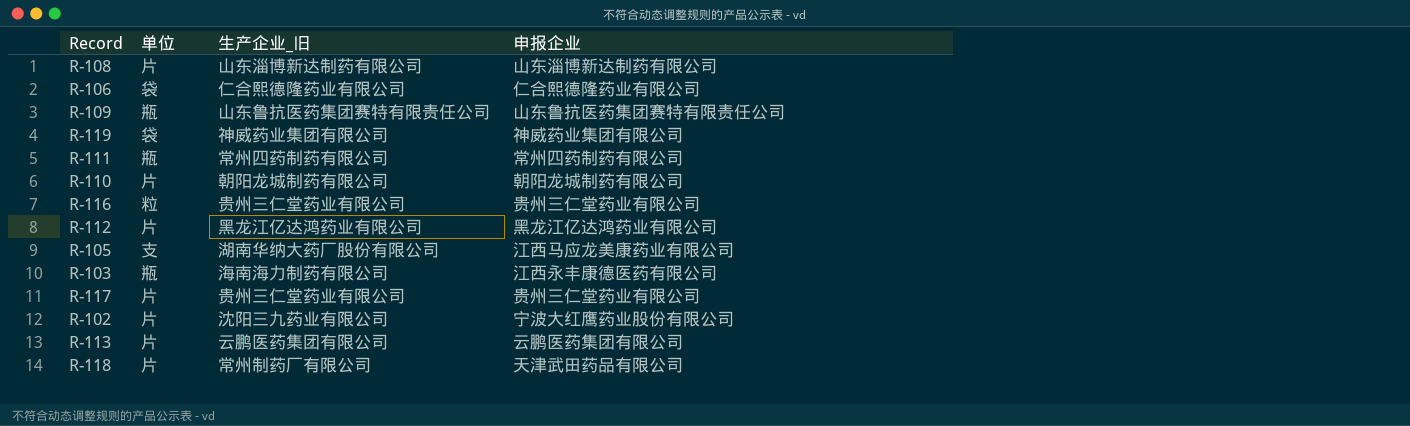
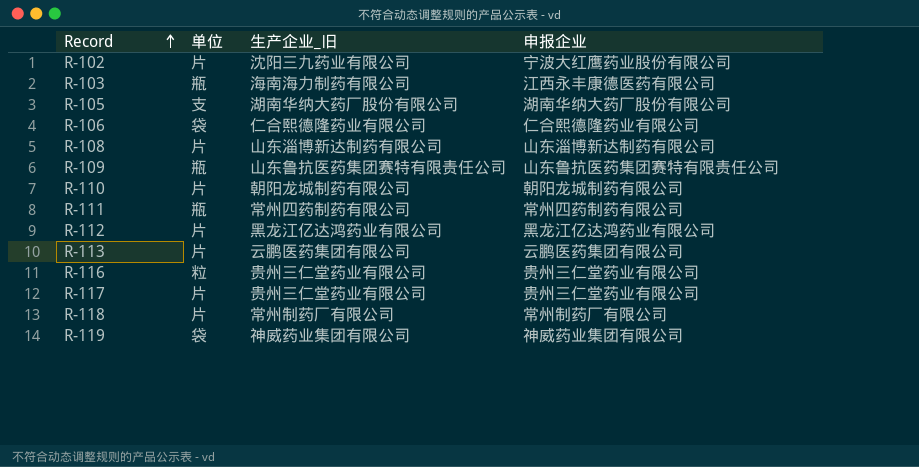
row order: none -> Record ascending
R-105 | 申报企业: 江西马应龙美康药业有限公司 -> 湖南华纳大药厂股份有限公司
R-118 | 申报企业: 天津武田药品有限公司 -> 常州制药厂有限公司

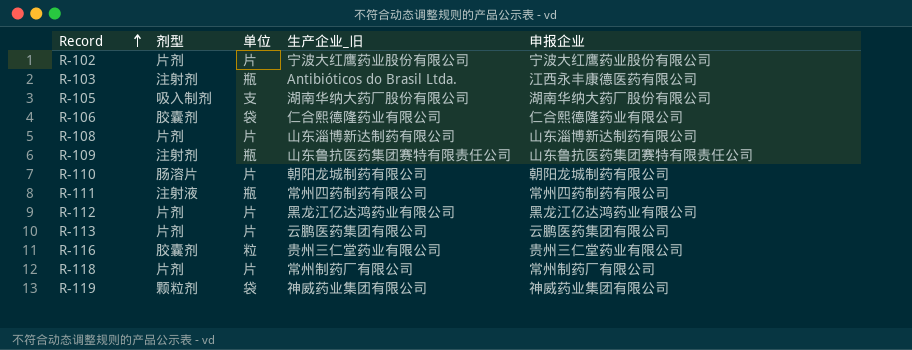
column 剂型 | position: none -> 2
row R-117: 片 | 贵州三仁堂药业有限公司 | 贵州三仁堂药业有限公司 -> none
R-102 | 生产企业_旧: 沈阳三九药业有限公司 -> 宁波大红鹰药业股份有限公司
R-103 | 生产企业_旧: 海南海力制药有限公司 -> Antibióticos do Brasil Ltda.

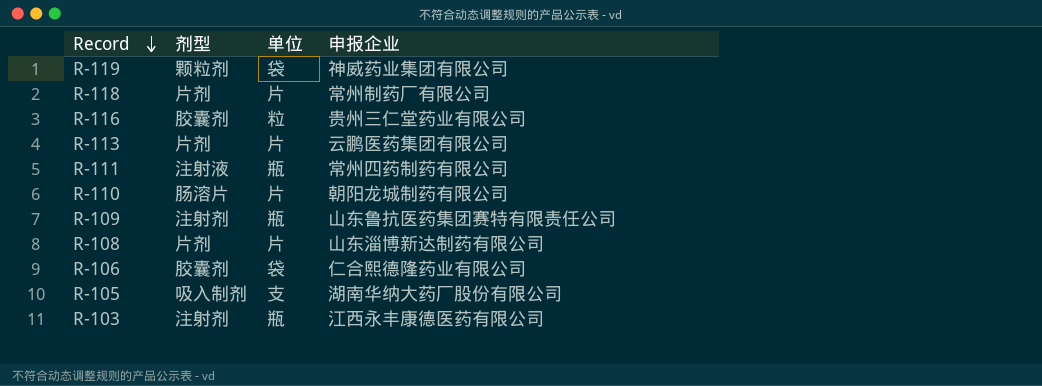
row order: Record ascending -> Record descending
column 生产企业_旧 | position: 4 -> none
row R-102: 片剂 | 片 | 宁波大红鹰药业股份有限公司 | 宁波大红鹰药业股份有限公司 -> none
row R-112: 片剂 | 片 | 黑龙江亿达鸿药业有限公司 | 黑龙江亿达鸿药业有限公司 -> none

